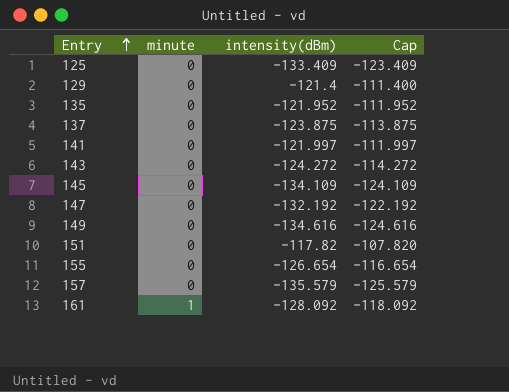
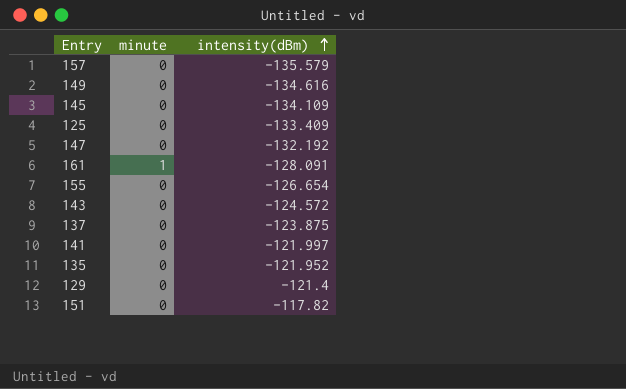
row order: Entry ascending -> intensity(dBm) ascending
column Cap | formula: [intensity(dBm)] + 10 -> none
161 | intensity(dBm): -128.092 -> -128.091
143 | intensity(dBm): -124.272 -> -124.572

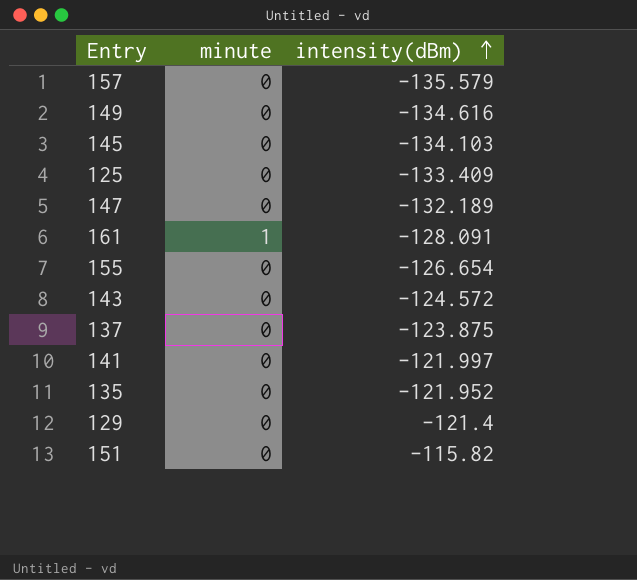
145 | intensity(dBm): -134.109 -> -134.103
147 | intensity(dBm): -132.192 -> -132.189
151 | intensity(dBm): -117.82 -> -115.82

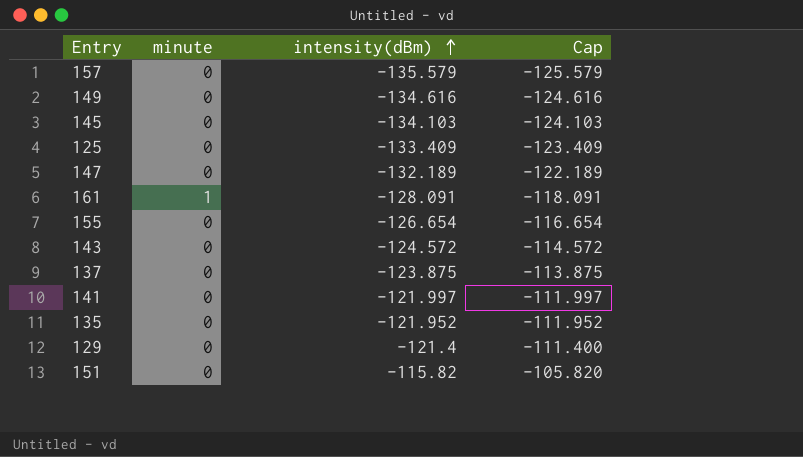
column Cap | formula: none -> [intensity(dBm)] + 10

